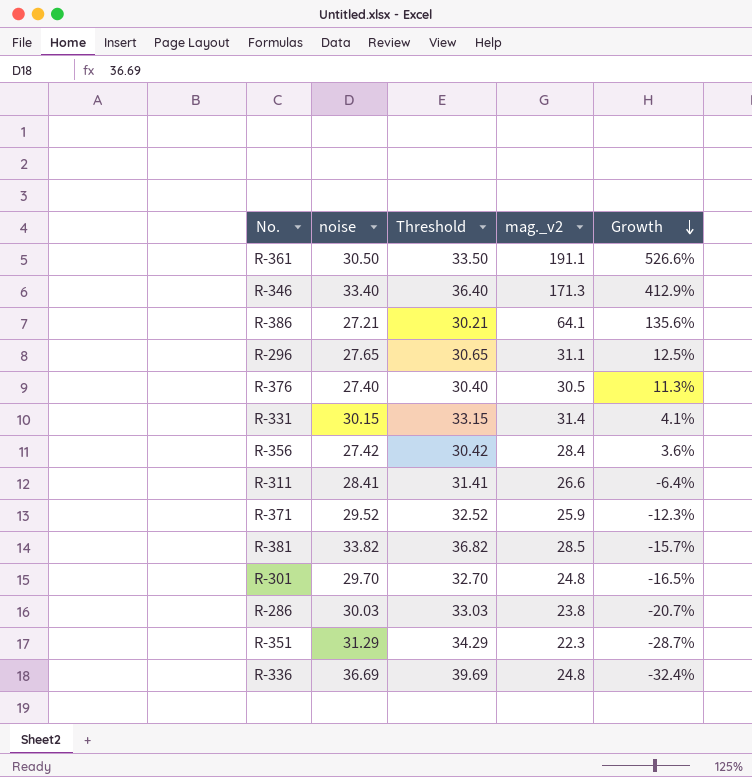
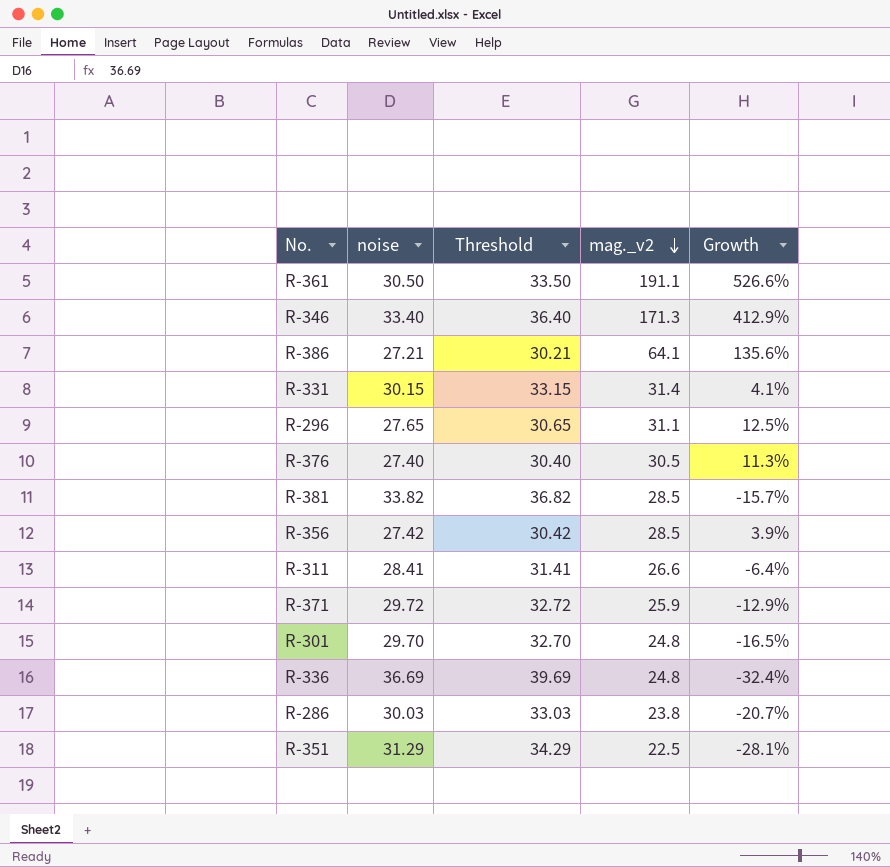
row order: Growth descending -> mag._v2 descending
R-356 | mag._v2: 28.4 -> 28.5
R-356 | Growth: 3.6% -> 3.9%
R-371 | noise: 29.52 -> 29.72
R-371 | Threshold: 32.52 -> 32.72
R-371 | Growth: -12.3% -> -12.9%
R-351 | mag._v2: 22.3 -> 22.5
R-351 | Growth: -28.7% -> -28.1%

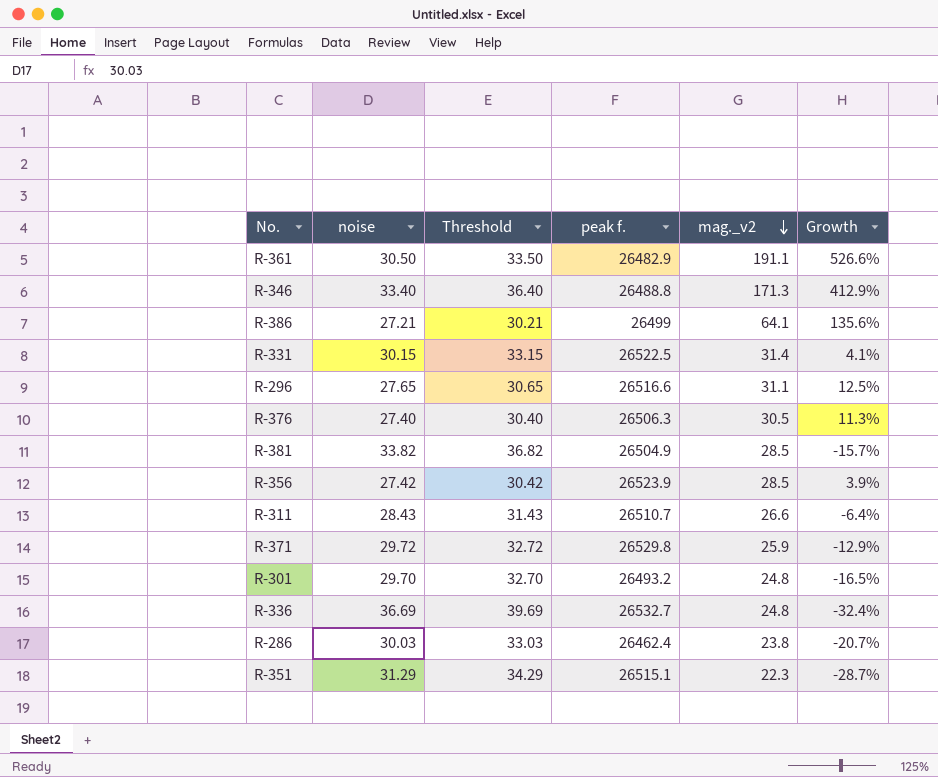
column peak f. | position: none -> 4
R-311 | noise: 28.41 -> 28.43
R-311 | Threshold: 31.41 -> 31.43
R-351 | mag._v2: 22.5 -> 22.3
R-351 | Growth: -28.1% -> -28.7%

